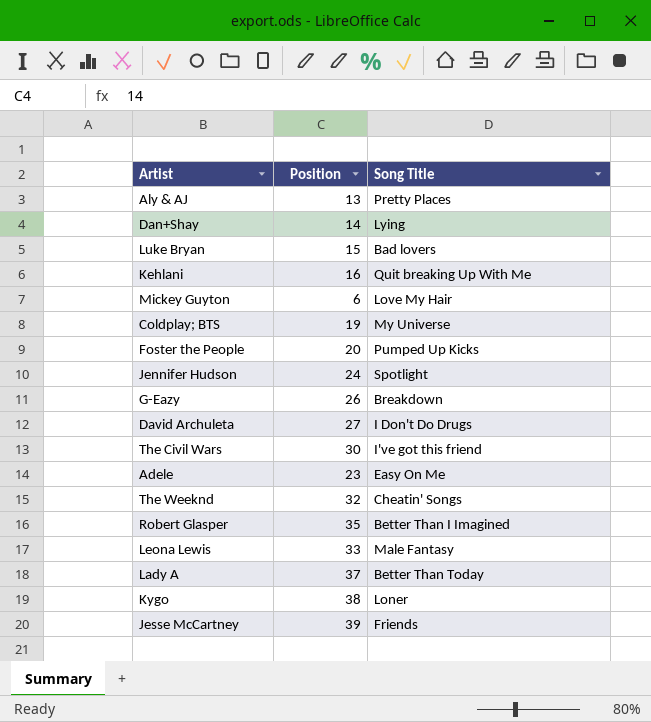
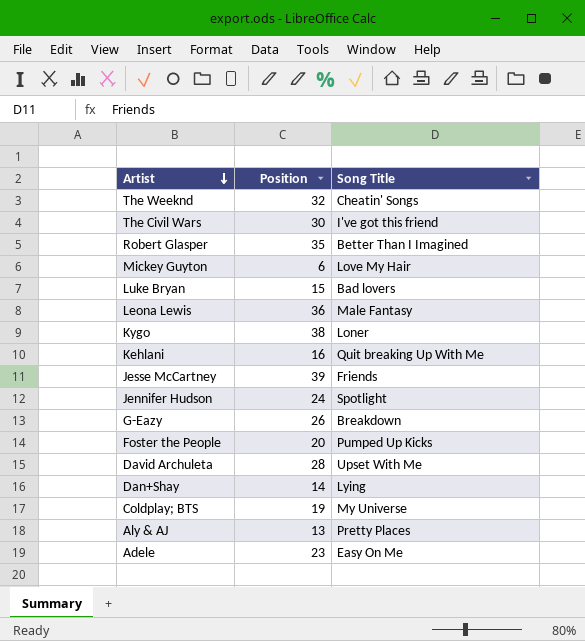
row order: none -> Artist descending
row Lady A: 37 | Better Than Today -> none
Leona Lewis | Position: 33 -> 36
David Archuleta | Position: 27 -> 28
David Archuleta | Song Title: I Don't Do Drugs -> Upset With Me

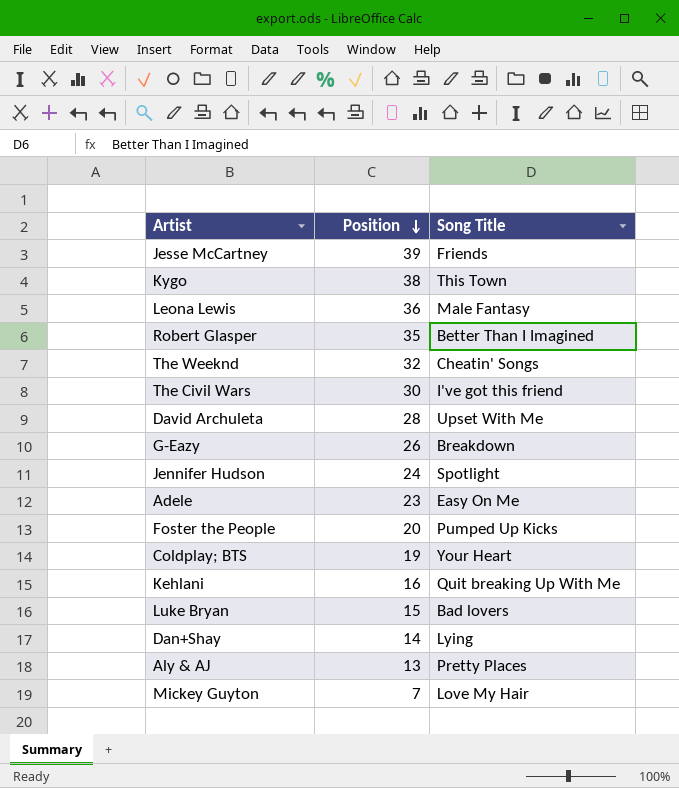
row order: Artist descending -> Position descending
Kygo | Song Title: Loner -> This Town
Coldplay; BTS | Song Title: My Universe -> Your Heart
Mickey Guyton | Position: 6 -> 7

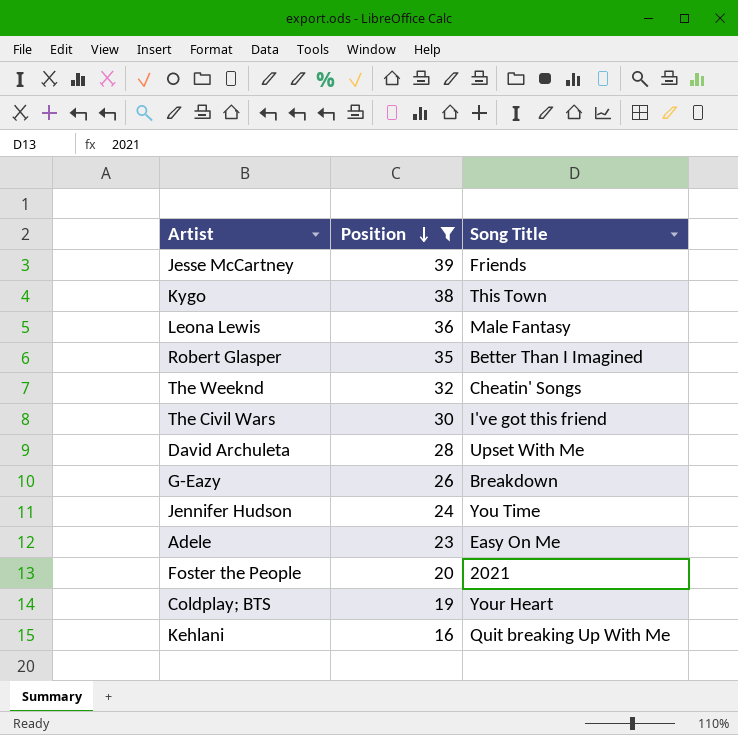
filter: none -> Position >= 16
Jennifer Hudson | Song Title: Spotlight -> You Time
Foster the People | Song Title: Pumped Up Kicks -> 2021

